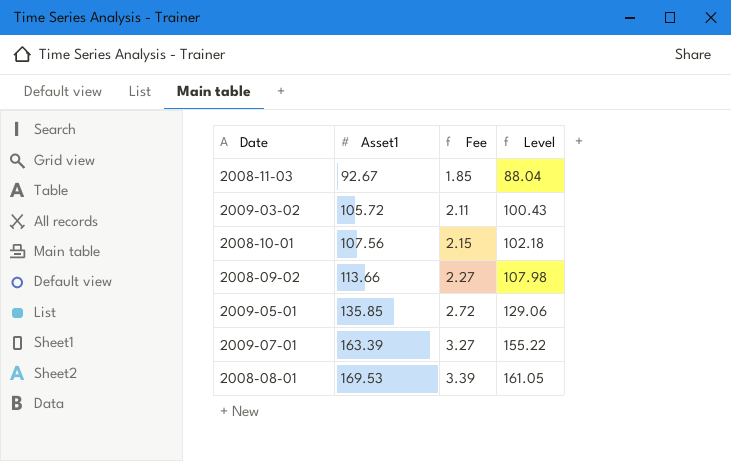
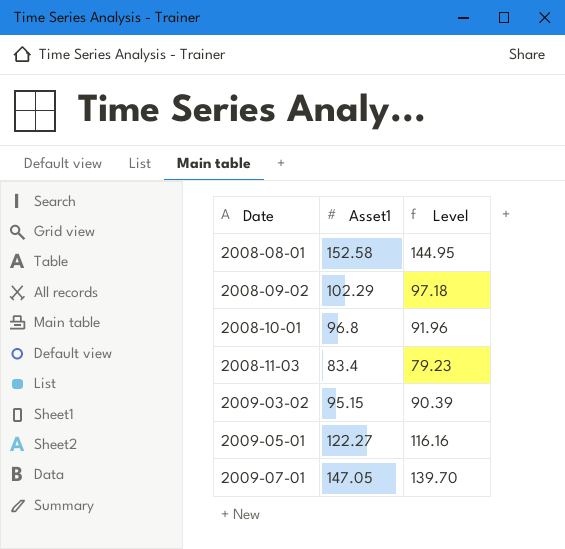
row order: Asset1 ascending -> Date ascending
column Fee | formula: [Asset1] * 0.02 -> none
2008-08-01 | Asset1: 169.53 -> 152.58
2008-08-01 | Level: 161.05 -> 144.95
2008-09-02 | Asset1: 113.66 -> 102.29
2008-09-02 | Level: 107.98 -> 97.18
2008-10-01 | Asset1: 107.56 -> 96.8
2008-10-01 | Level: 102.18 -> 91.96
2008-11-03 | Asset1: 92.67 -> 83.4
2008-11-03 | Level: 88.04 -> 79.23
2009-03-02 | Asset1: 105.72 -> 95.15
2009-03-02 | Level: 100.43 -> 90.39
2009-05-01 | Asset1: 135.85 -> 122.27
2009-05-01 | Level: 129.06 -> 116.16
2009-07-01 | Asset1: 163.39 -> 147.05
2009-07-01 | Level: 155.22 -> 139.70

